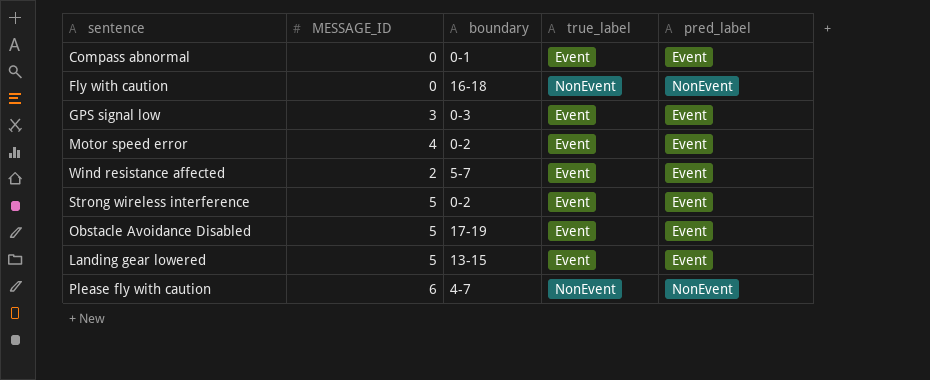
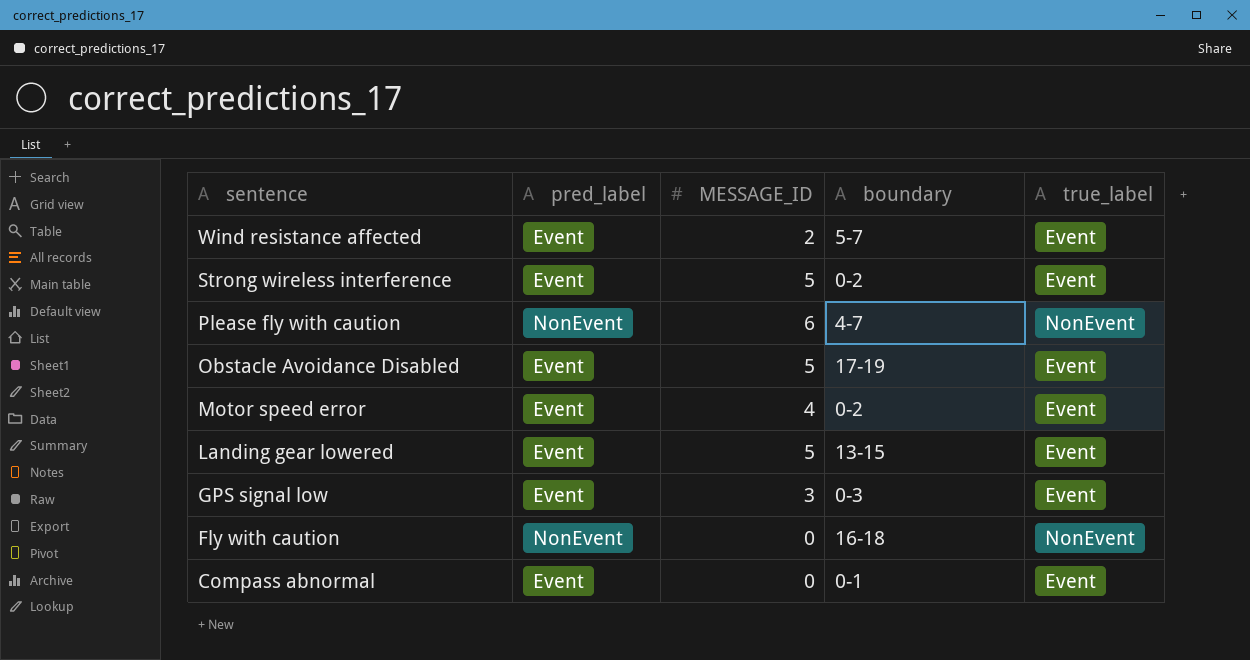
row order: none -> sentence descending
column pred_label | position: 5 -> 2

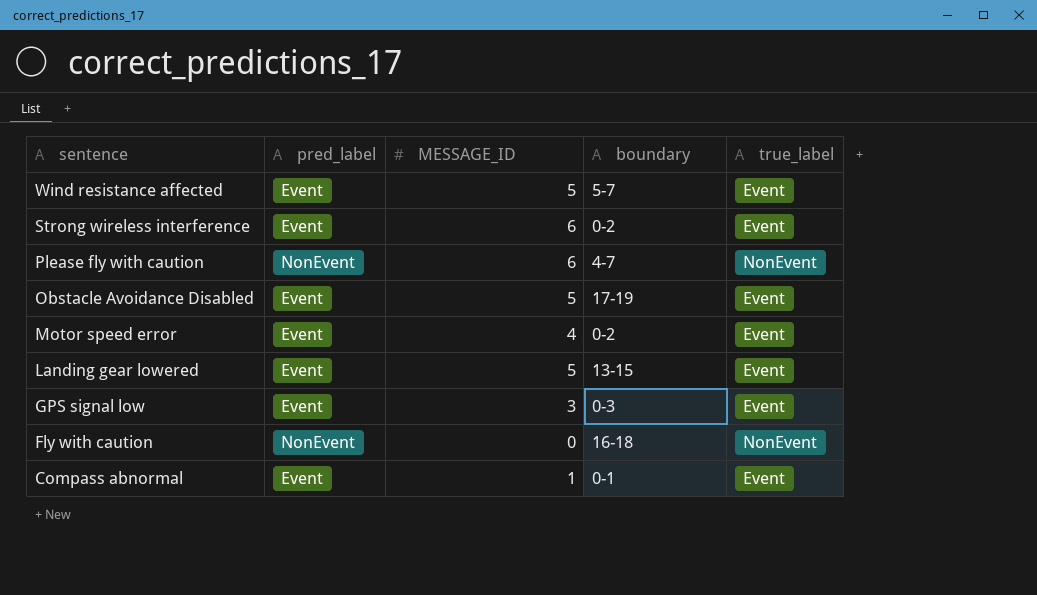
Wind resistance affected | MESSAGE_ID: 2 -> 5
Strong wireless interference | MESSAGE_ID: 5 -> 6
Compass abnormal | MESSAGE_ID: 0 -> 1

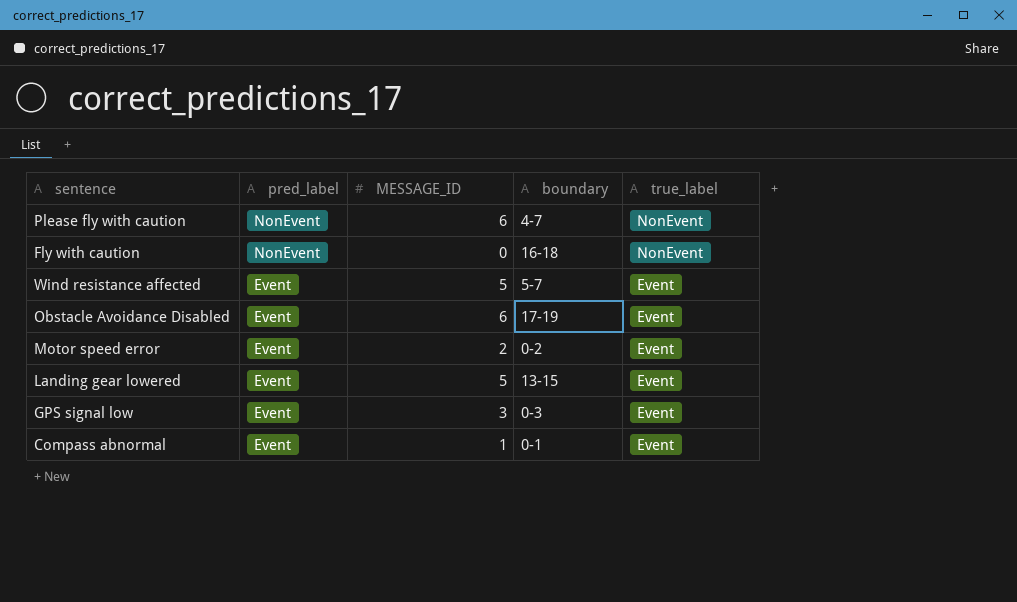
row order: sentence descending -> pred_label descending
row Strong wireless interference: Event | 6 | 0-2 | Event -> none
Obstacle Avoidance Disabled | MESSAGE_ID: 5 -> 6
Motor speed error | MESSAGE_ID: 4 -> 2

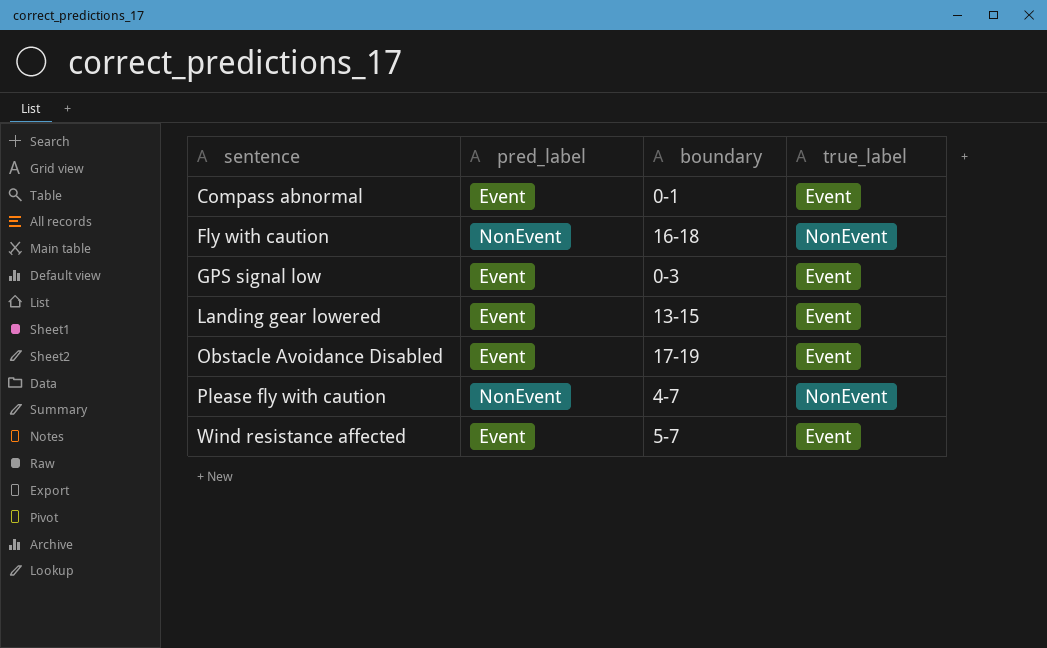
row order: pred_label descending -> sentence ascending
column MESSAGE_ID | position: 3 -> none
row Motor speed error: Event | 2 | 0-2 | Event -> none

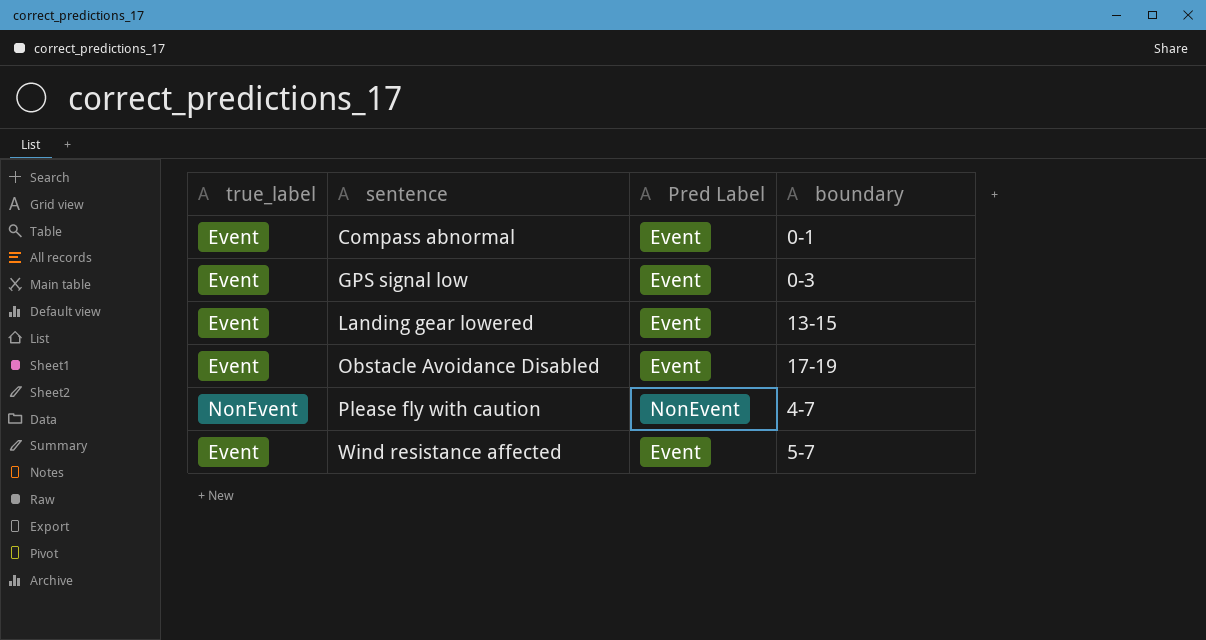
column true_label | position: 4 -> 1
column name: pred_label -> Pred Label
row Fly with caution: NonEvent | 16-18 | NonEvent -> none

